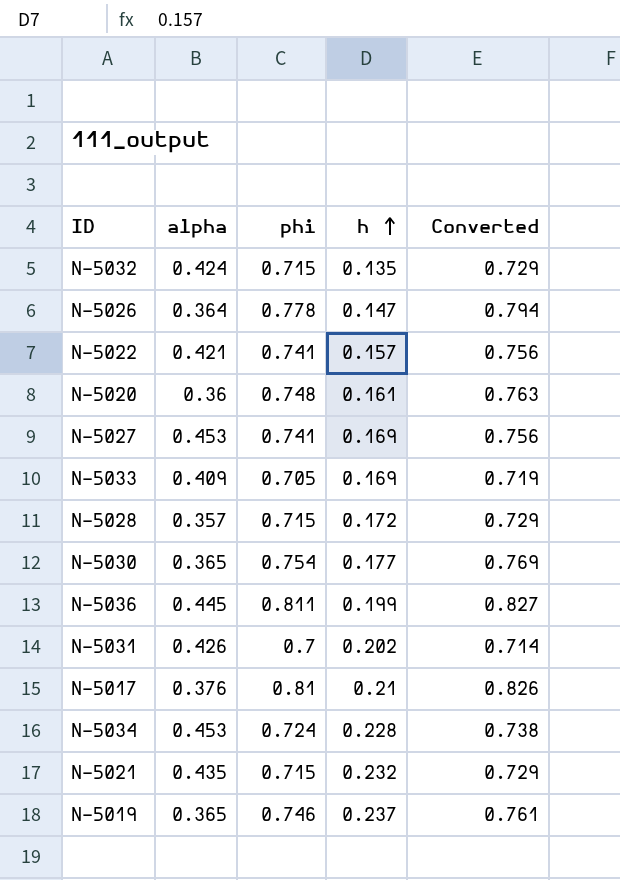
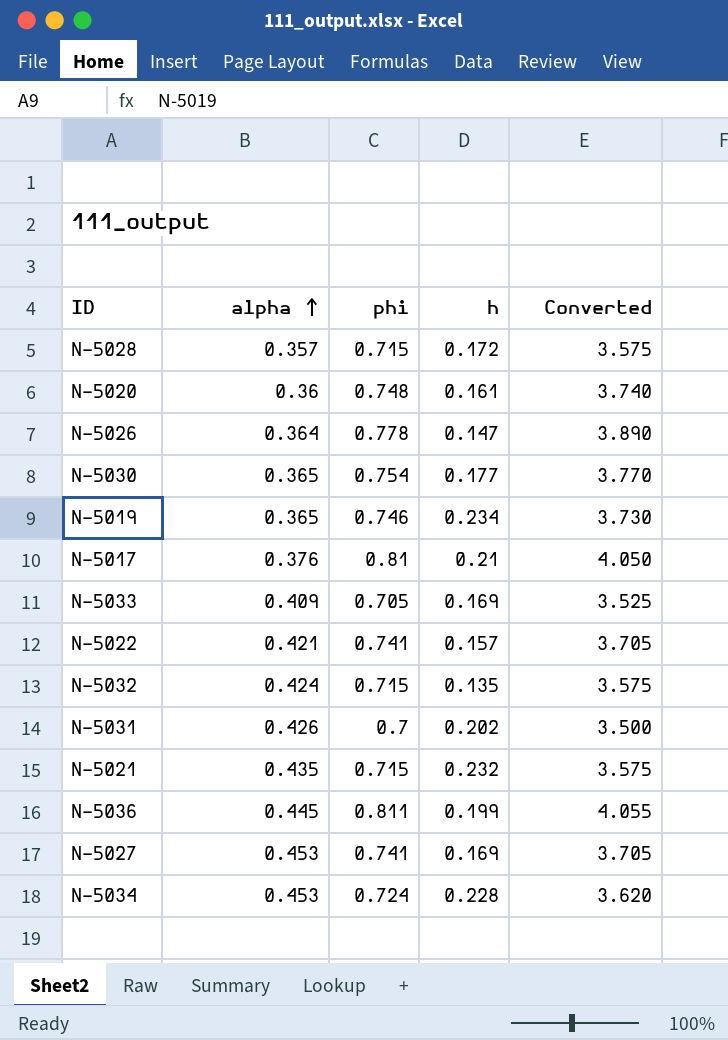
row order: h ascending -> alpha ascending
column Converted | formula: [phi] * 1.02 -> [phi] * 5
N-5019 | h: 0.237 -> 0.234

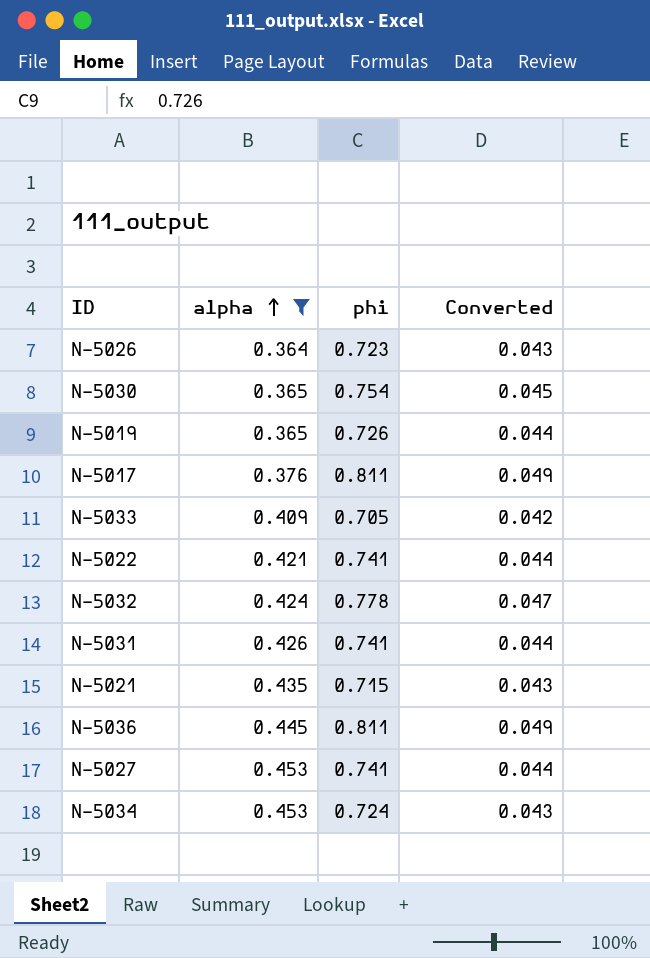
filter: none -> alpha >= 0.364
column h | position: 4 -> none
column Converted | formula: [phi] * 5 -> [phi] * 0.06
N-5026 | phi: 0.778 -> 0.723
N-5019 | phi: 0.746 -> 0.726
N-5017 | phi: 0.81 -> 0.811
N-5032 | phi: 0.715 -> 0.778
N-5031 | phi: 0.7 -> 0.741

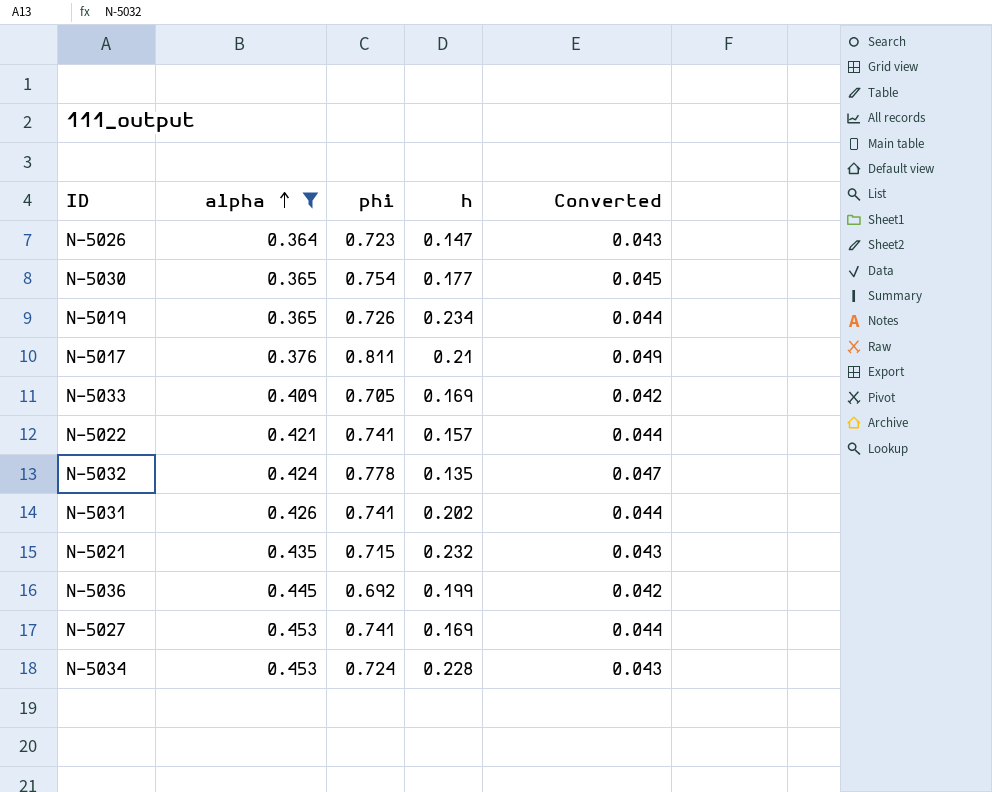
column h | position: none -> 4
N-5036 | phi: 0.811 -> 0.692
N-5036 | Converted: 0.049 -> 0.042

